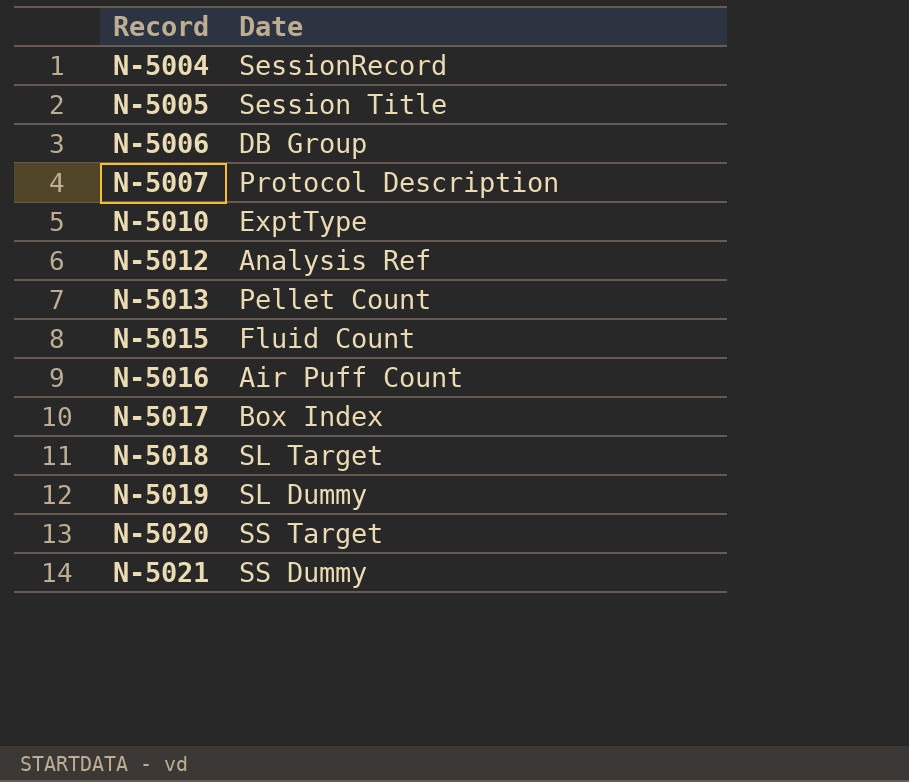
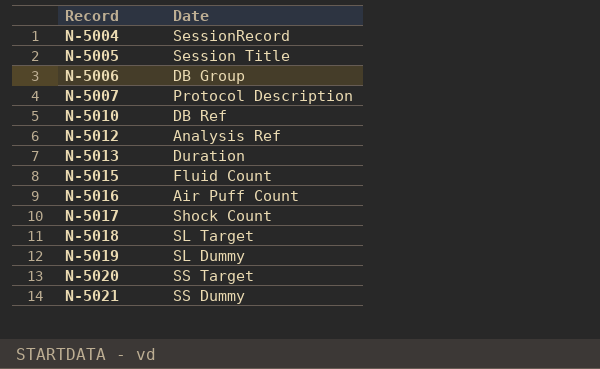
N-5010 | Date: ExptType -> DB Ref
N-5013 | Date: Pellet Count -> Duration
N-5017 | Date: Box Index -> Shock Count

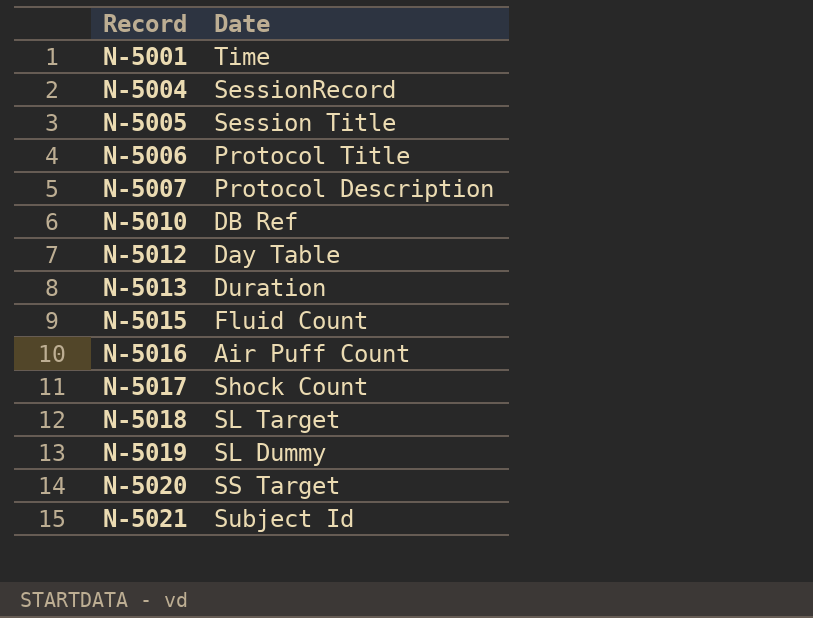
row N-5001: none -> Time
N-5006 | Date: DB Group -> Protocol Title
N-5012 | Date: Analysis Ref -> Day Table
N-5021 | Date: SS Dummy -> Subject Id

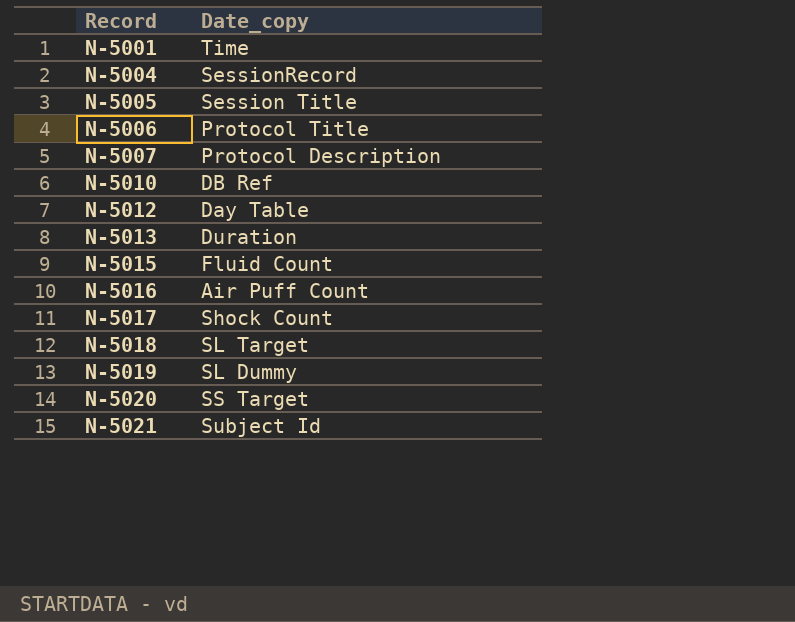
column name: Date -> Date_copy

